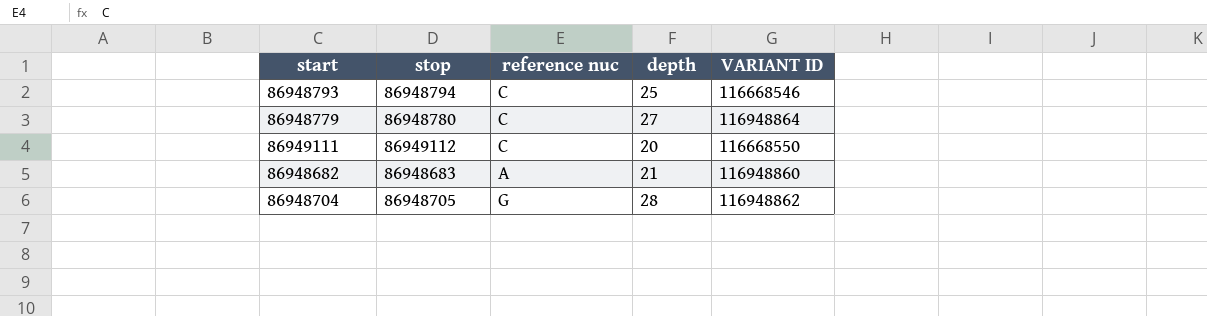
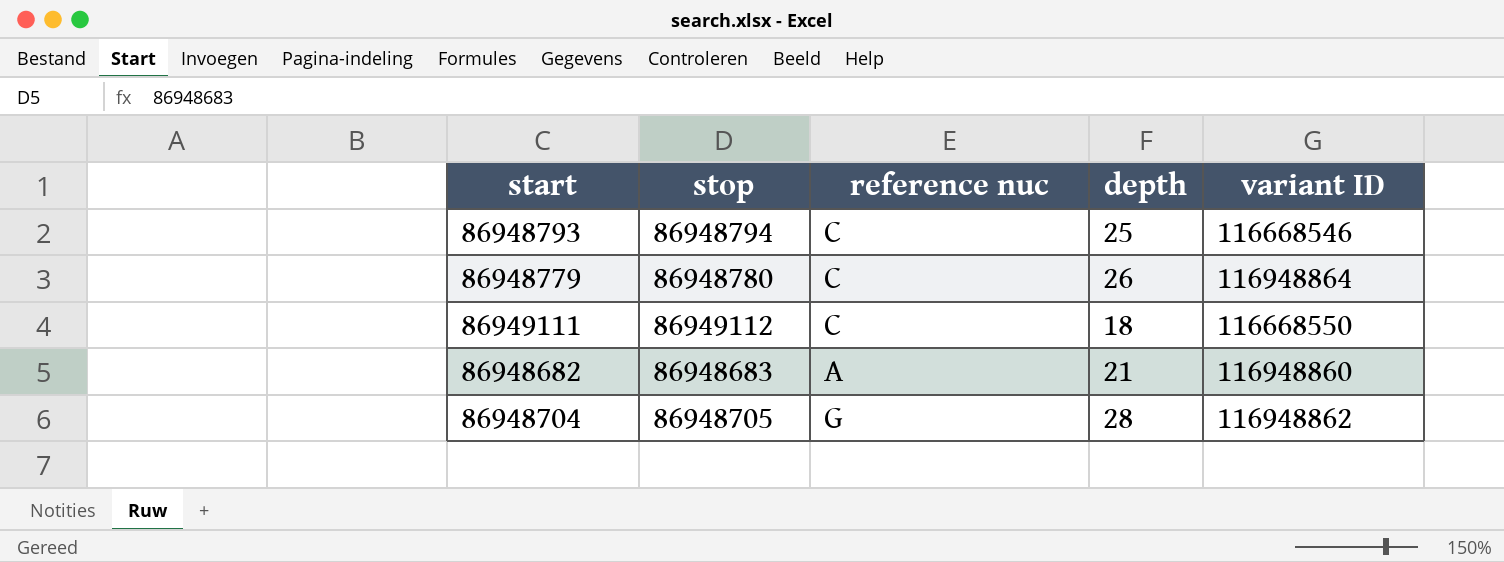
column name: VARIANT ID -> variant ID
86948779 | depth: 27 -> 26
86949111 | depth: 20 -> 18

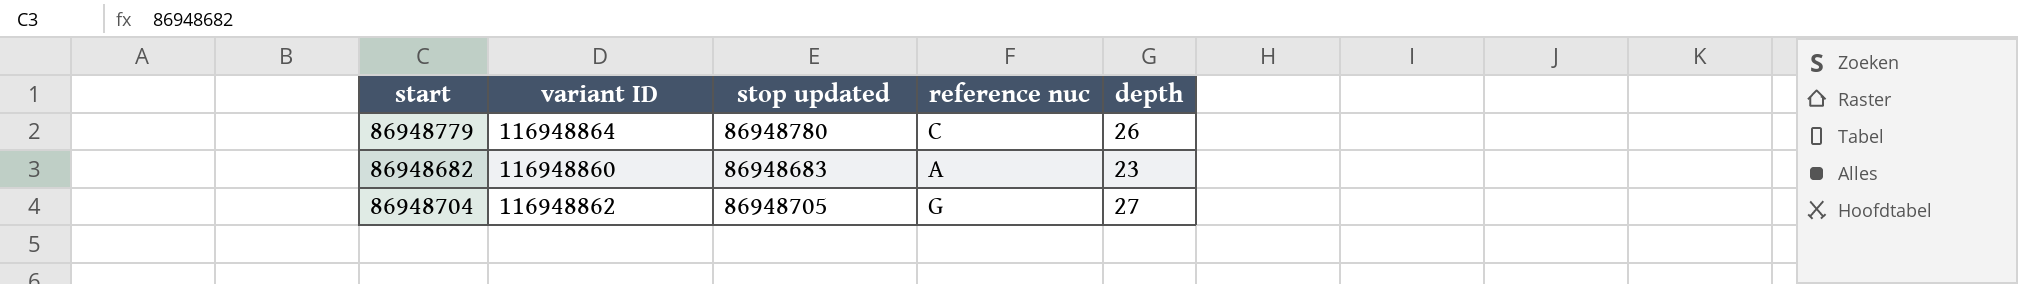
column variant ID | position: 5 -> 2
column name: stop -> stop updated
row 86948793: 86948794 | C | 25 | 116668546 -> none
row 86949111: 86949112 | C | 18 | 116668550 -> none
86948682 | depth: 21 -> 23
86948704 | depth: 28 -> 27

